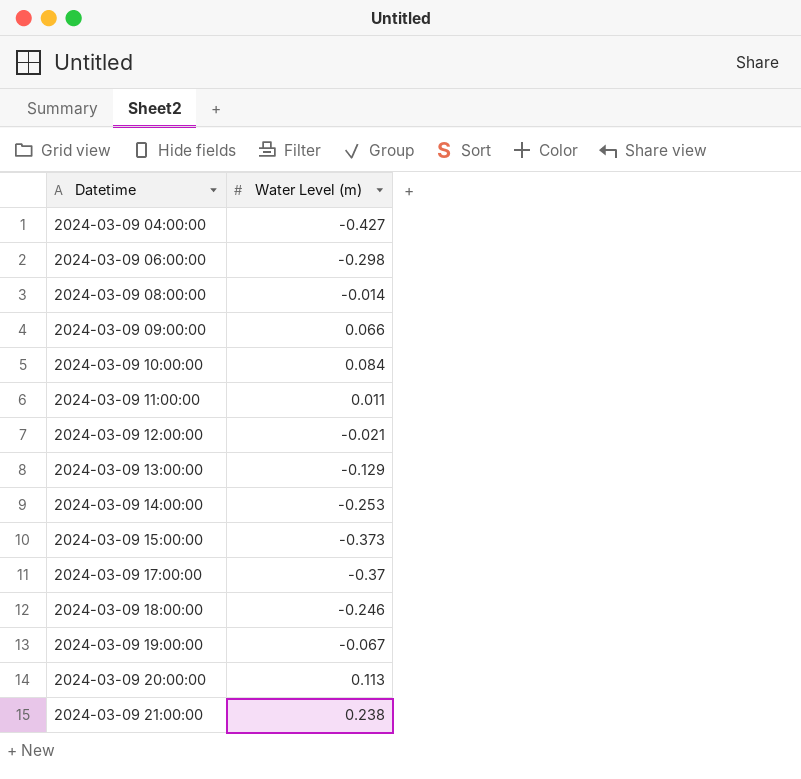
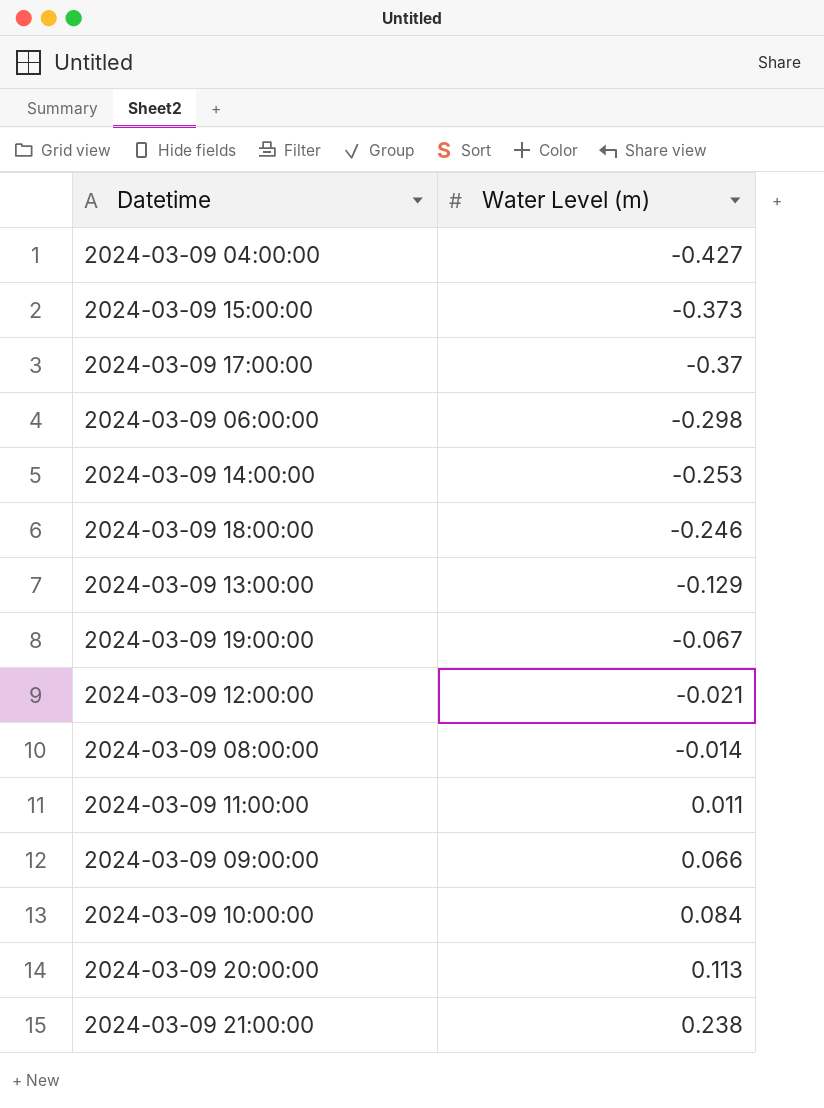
row order: Datetime ascending -> Water Level (m) ascending

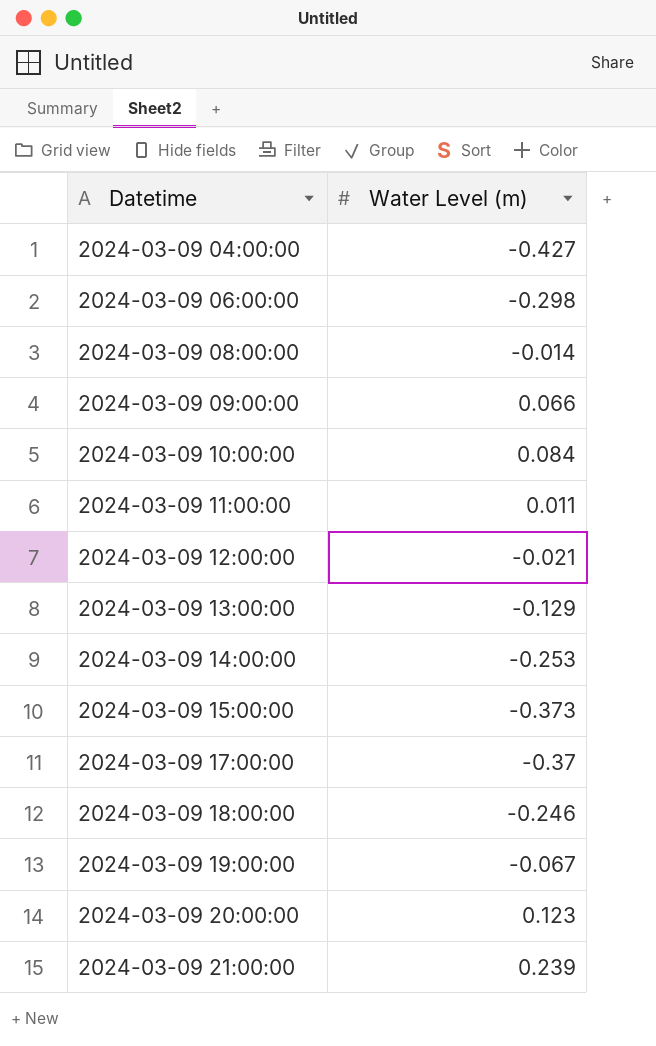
row order: Water Level (m) ascending -> Datetime ascending
2024-03-09 20:00:00 | Water Level (m): 0.113 -> 0.123
2024-03-09 21:00:00 | Water Level (m): 0.238 -> 0.239

